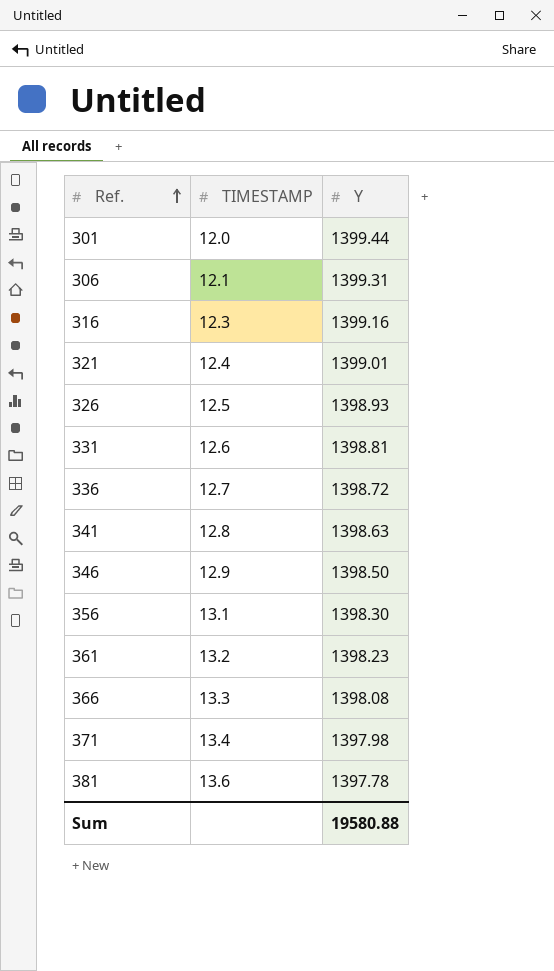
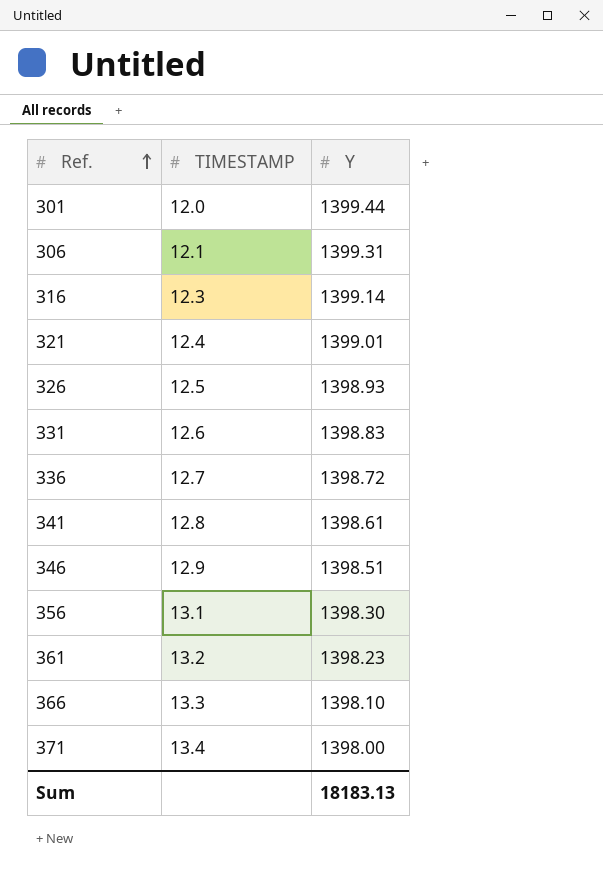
row 381: 13.6 | 1397.78 -> none
316 | Y: 1399.16 -> 1399.14
331 | Y: 1398.81 -> 1398.83
341 | Y: 1398.63 -> 1398.61
346 | Y: 1398.50 -> 1398.51
366 | Y: 1398.08 -> 1398.10
371 | Y: 1397.98 -> 1398.00
Sum | Y: 19580.88 -> 18183.13

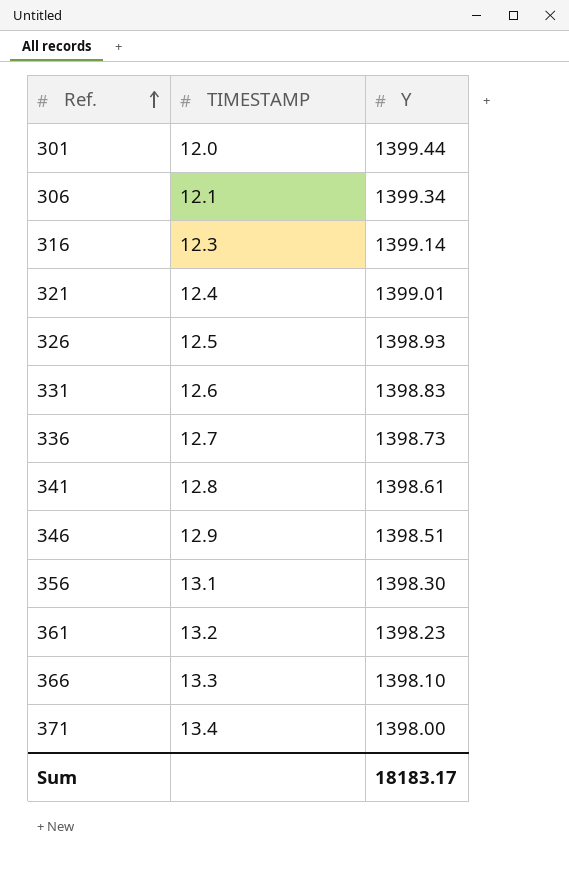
306 | Y: 1399.31 -> 1399.34
336 | Y: 1398.72 -> 1398.73
Sum | Y: 18183.13 -> 18183.17

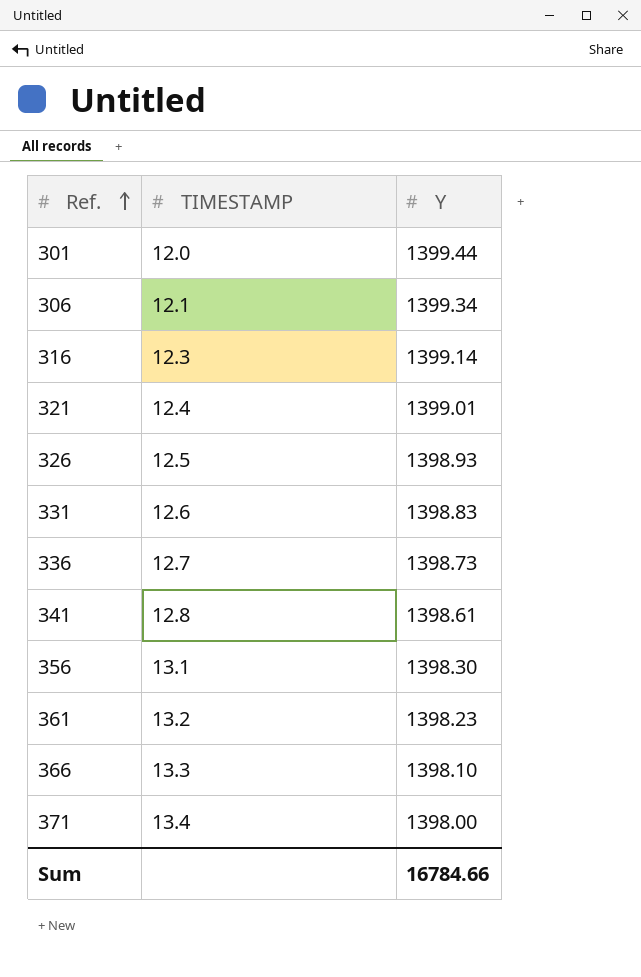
row 346: 12.9 | 1398.51 -> none
Sum | Y: 18183.17 -> 16784.66

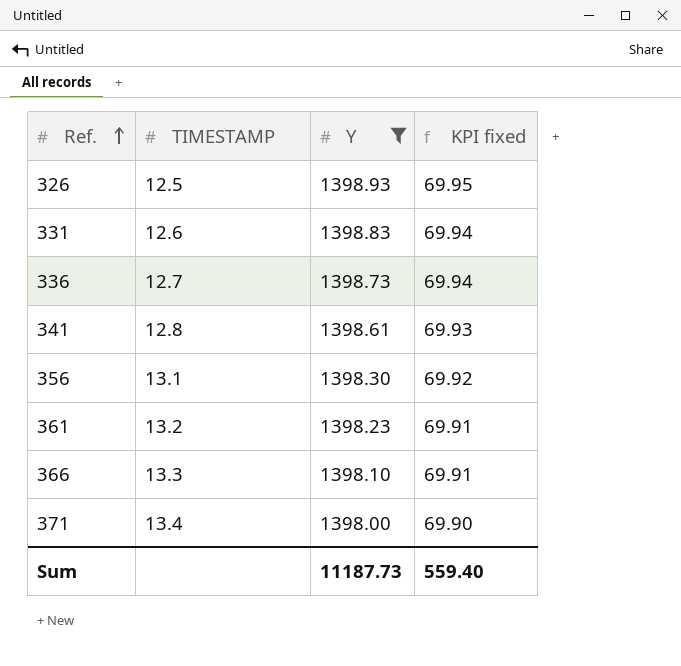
filter: none -> Y <= 1398.93
column KPI fixed | formula: none -> [Y] * 0.05
Sum | Y: 16784.66 -> 11187.73

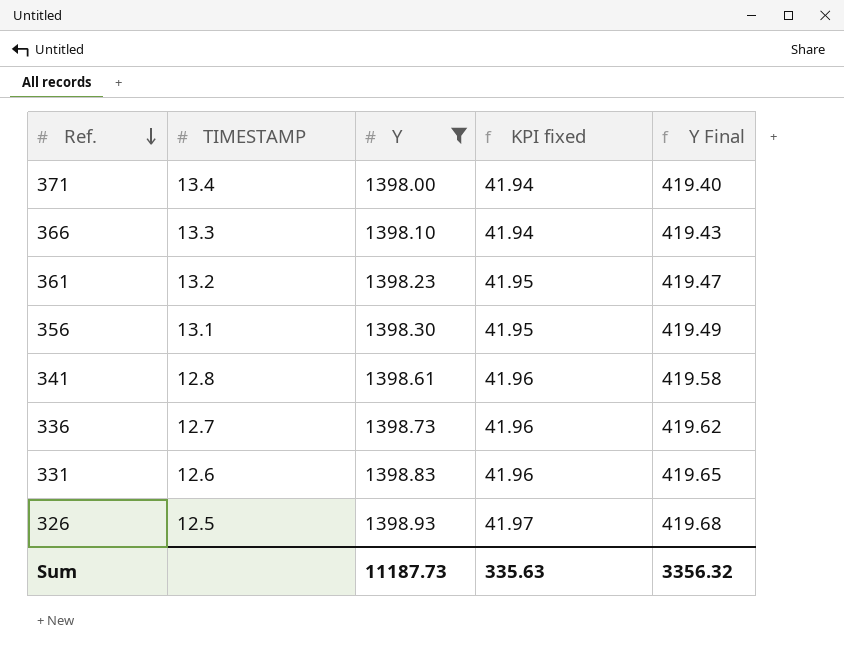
row order: Ref. ascending -> Ref. descending
column KPI fixed | formula: [Y] * 0.05 -> [Y] * 0.03
column Y Final | formula: none -> [Y] * 0.3
Sum | KPI fixed: 559.40 -> 335.63

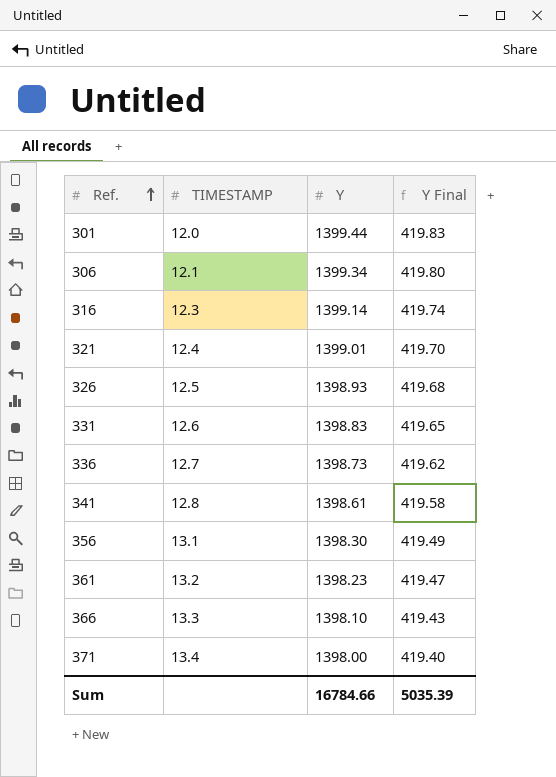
filter: Y <= 1398.93 -> none
row order: Ref. descending -> Ref. ascending
column KPI fixed | formula: [Y] * 0.03 -> none
Sum | Y: 11187.73 -> 16784.66
Sum | Y Final: 3356.32 -> 5035.39

